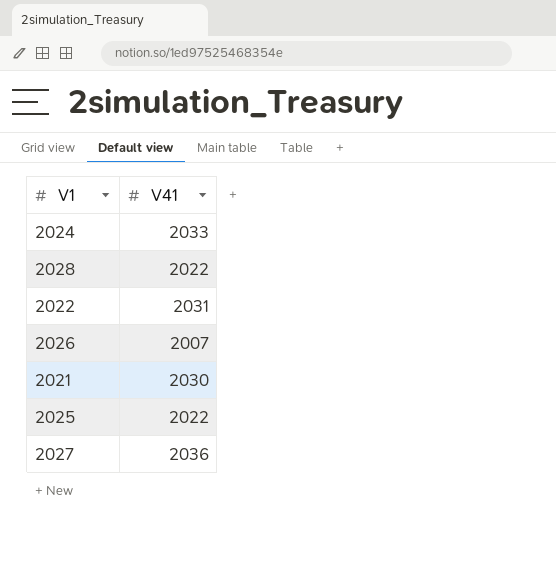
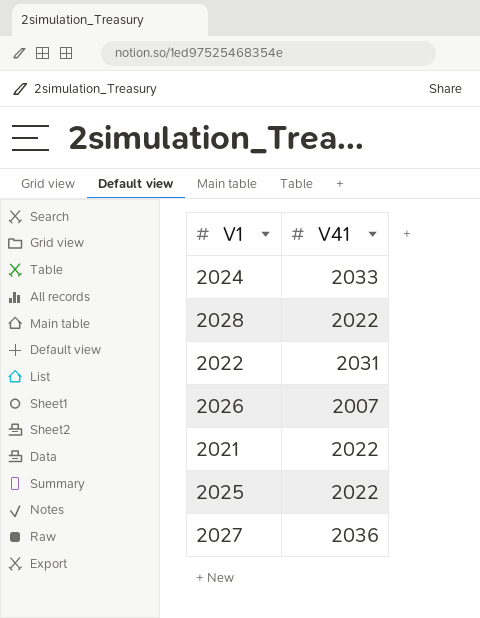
2021 | V41: 2030 -> 2022

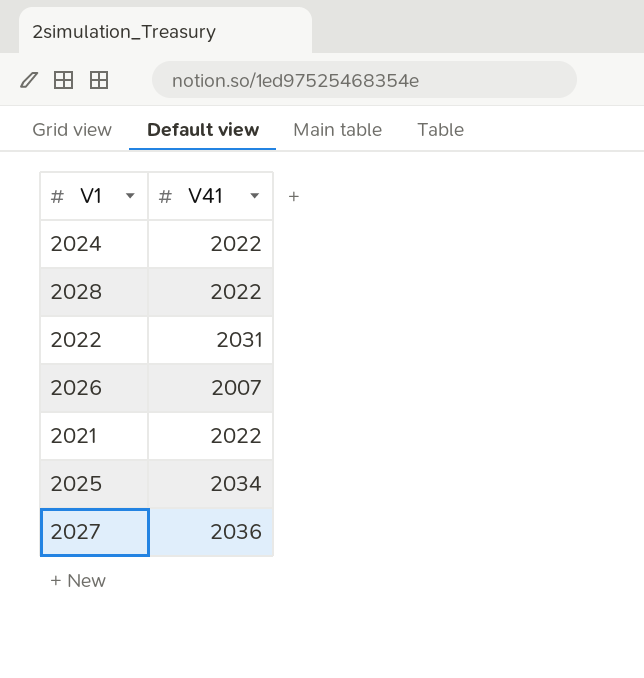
2024 | V41: 2033 -> 2022
2025 | V41: 2022 -> 2034

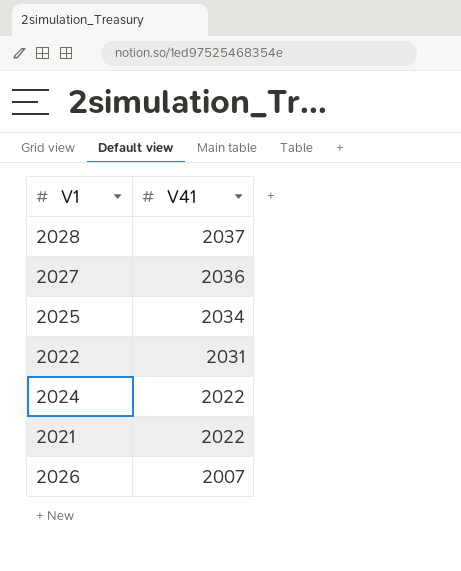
row order: none -> V41 descending
2028 | V41: 2022 -> 2037

